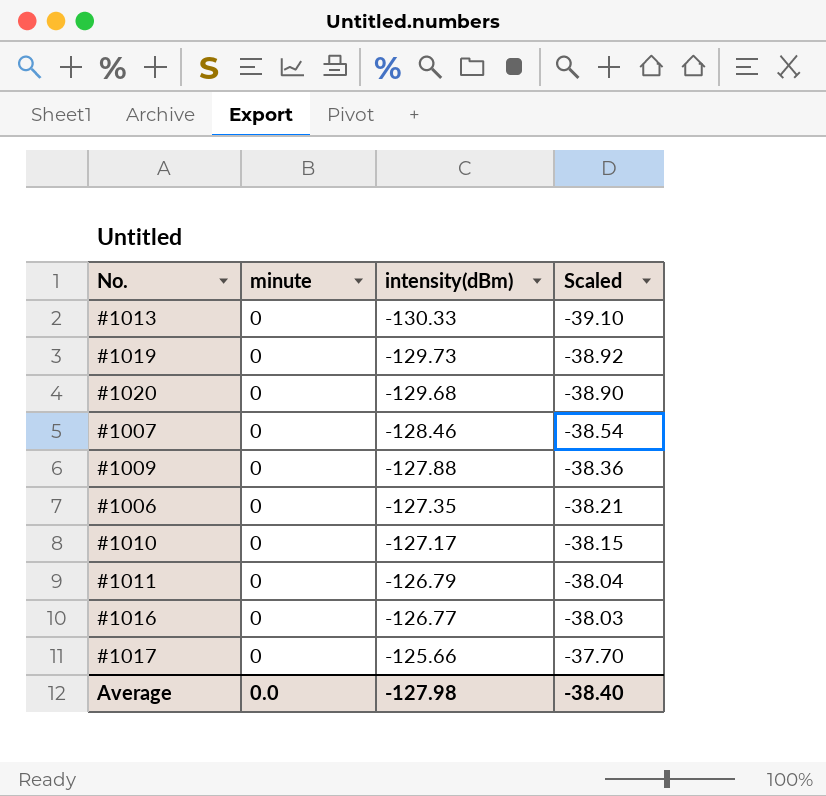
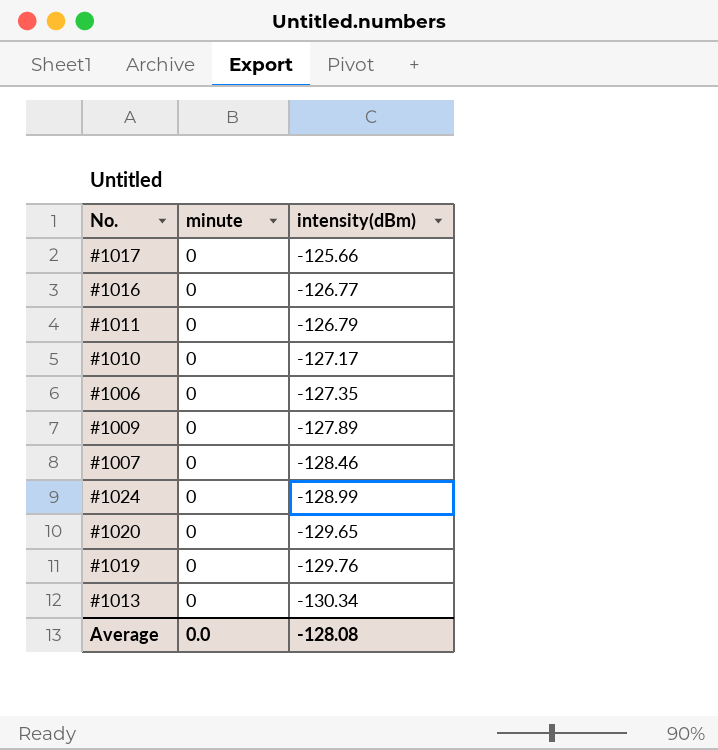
row order: intensity(dBm) ascending -> intensity(dBm) descending
column Scaled | formula: [intensity(dBm)] * 0.3 -> none
#1009 | intensity(dBm): -127.88 -> -127.89
row #1024: none -> 0 | -128.99
#1020 | intensity(dBm): -129.68 -> -129.65
#1019 | intensity(dBm): -129.73 -> -129.76
#1013 | intensity(dBm): -130.33 -> -130.34
Average | intensity(dBm): -127.98 -> -128.08

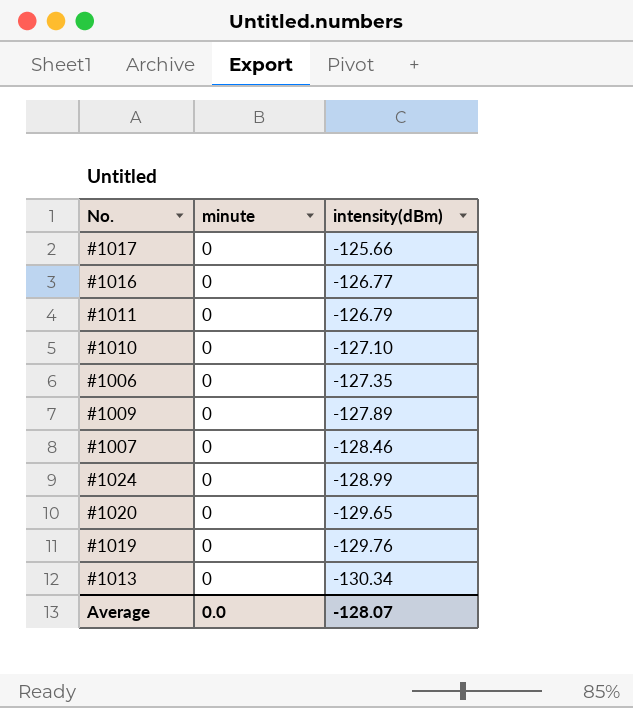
#1010 | intensity(dBm): -127.17 -> -127.10
Average | intensity(dBm): -128.08 -> -128.07

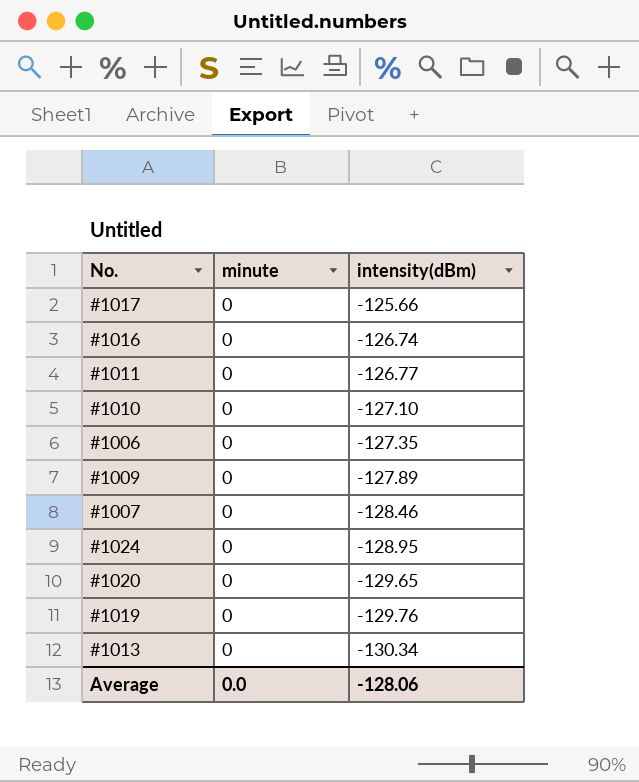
#1016 | intensity(dBm): -126.77 -> -126.74
#1011 | intensity(dBm): -126.79 -> -126.77
#1024 | intensity(dBm): -128.99 -> -128.95
Average | intensity(dBm): -128.07 -> -128.06

